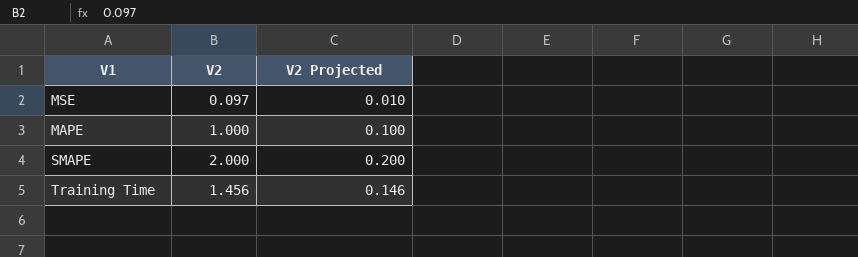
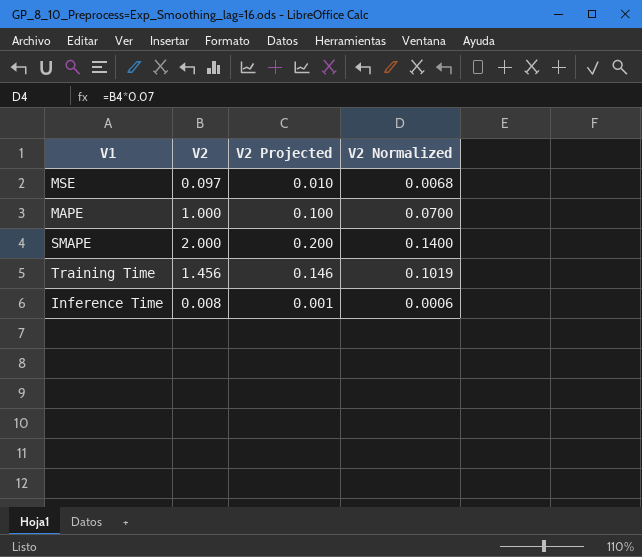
column V2 Normalized | formula: none -> [V2] * 0.07
row Inference Time: none -> 0.008 | 0.001 | 0.0006

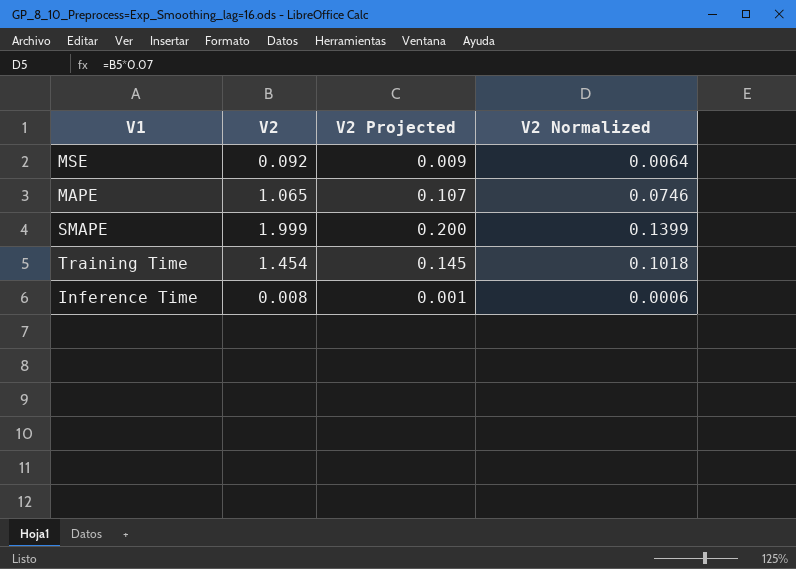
MSE | V2: 0.097 -> 0.092
MSE | V2 Projected: 0.010 -> 0.009
MSE | V2 Normalized: 0.0068 -> 0.0064
MAPE | V2: 1.000 -> 1.065
MAPE | V2 Projected: 0.100 -> 0.107
MAPE | V2 Normalized: 0.0700 -> 0.0746
SMAPE | V2: 2.000 -> 1.999
SMAPE | V2 Normalized: 0.1400 -> 0.1399
Training Time | V2: 1.456 -> 1.454
Training Time | V2 Projected: 0.146 -> 0.145
Training Time | V2 Normalized: 0.1019 -> 0.1018

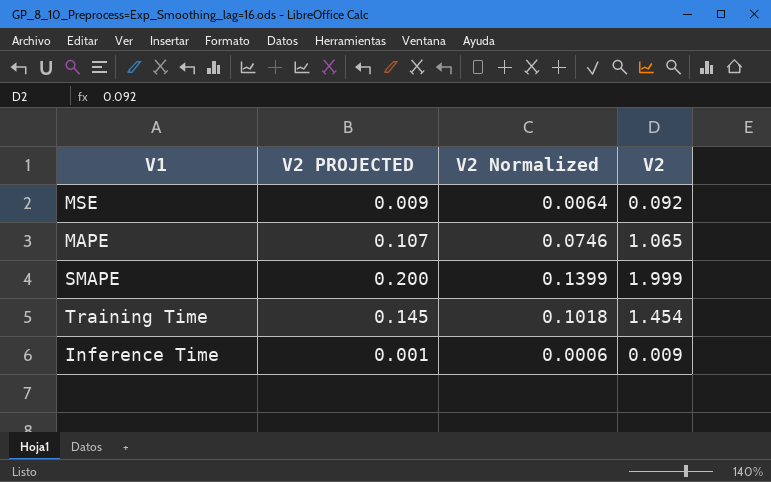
column name: V2 Projected -> V2 PROJECTED
column V2 | position: 2 -> 4
Inference Time | V2: 0.008 -> 0.009

